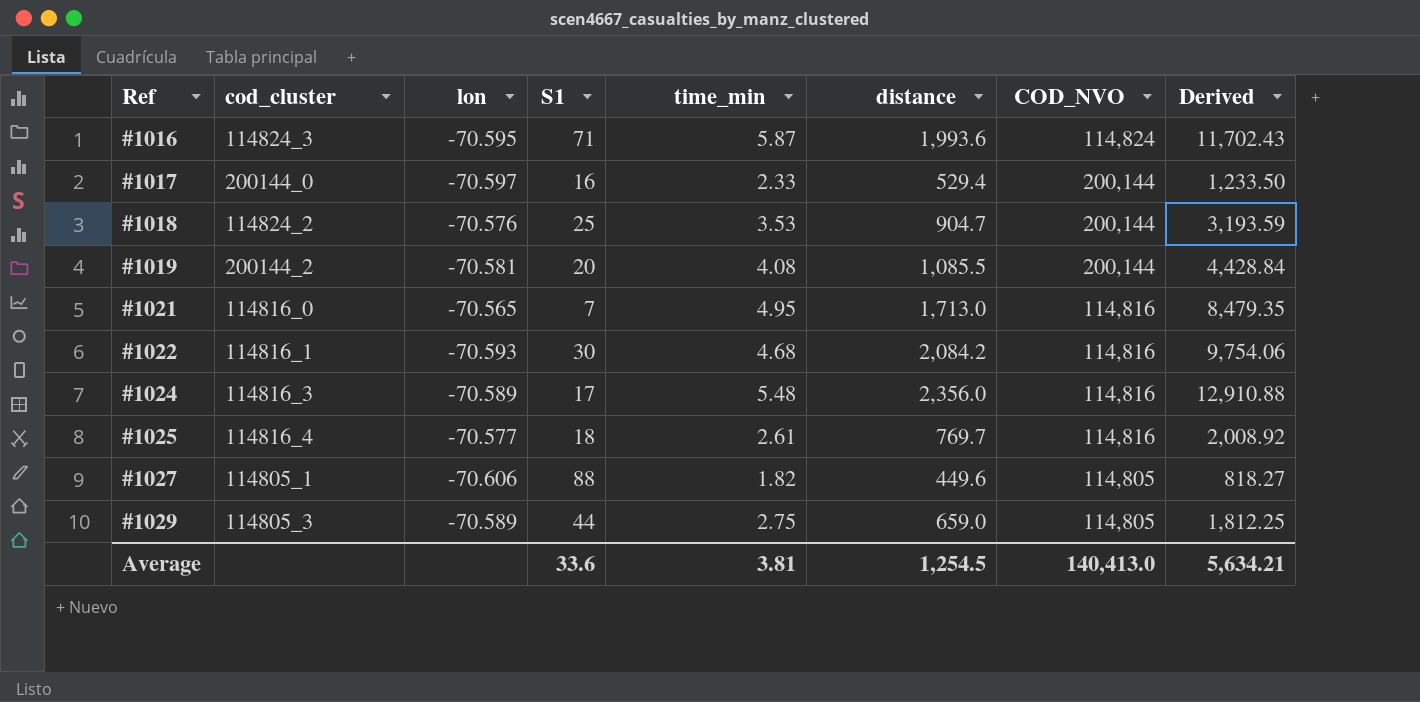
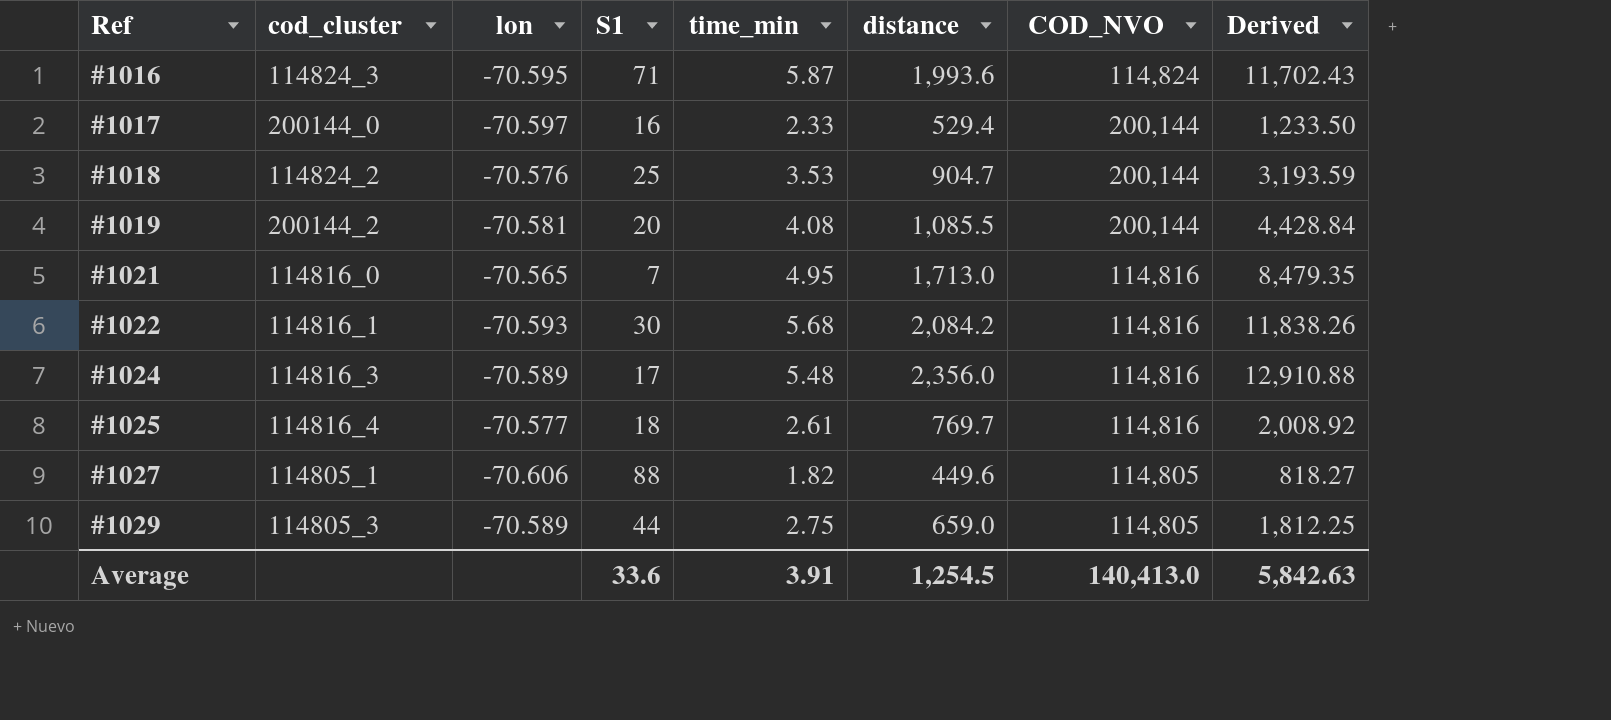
#1022 | time_min: 4.68 -> 5.68
#1022 | Derived: 9,754.06 -> 11,838.26
Average | time_min: 3.81 -> 3.91
Average | Derived: 5,634.21 -> 5,842.63

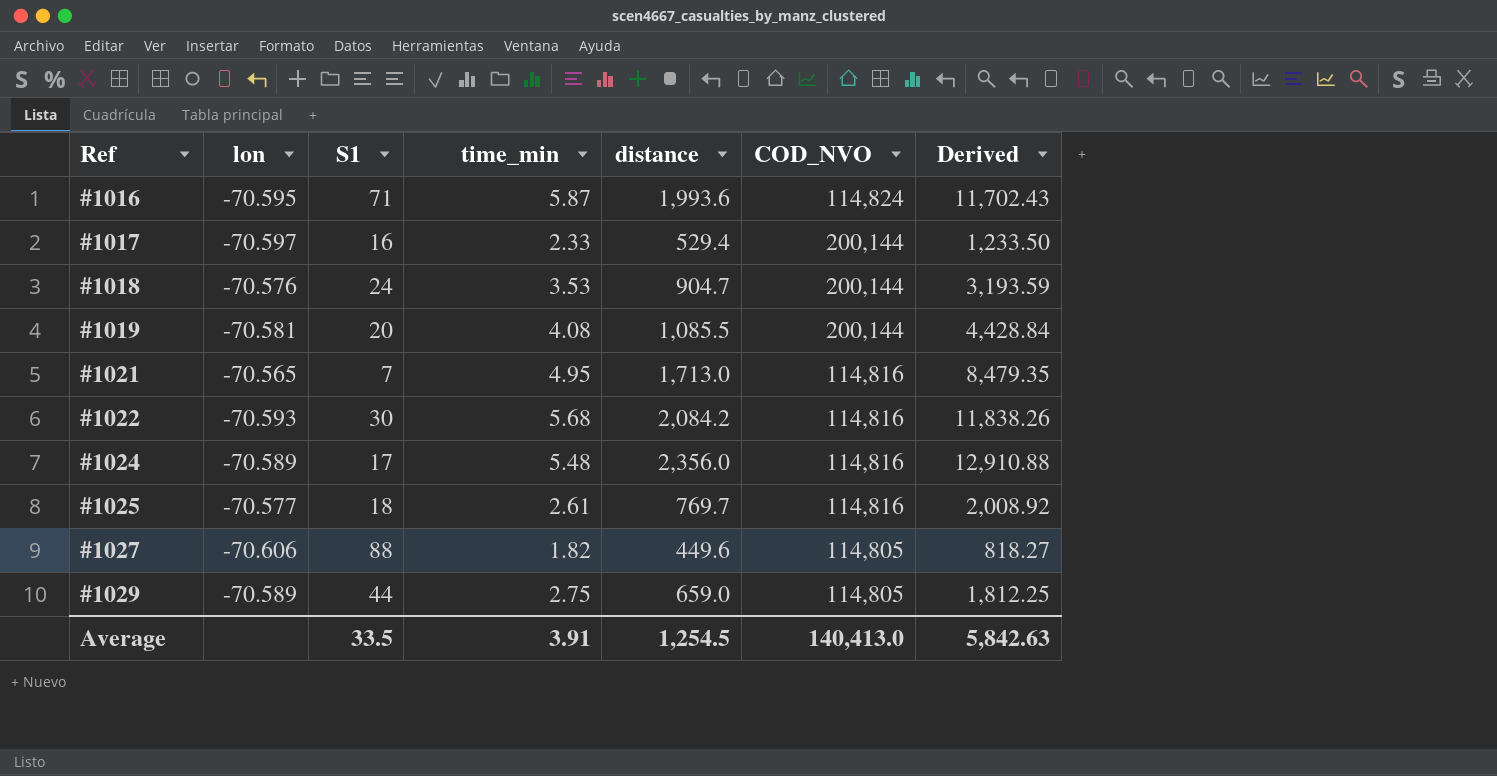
column cod_cluster | position: 2 -> none
#1018 | S1: 25 -> 24
Average | S1: 33.6 -> 33.5

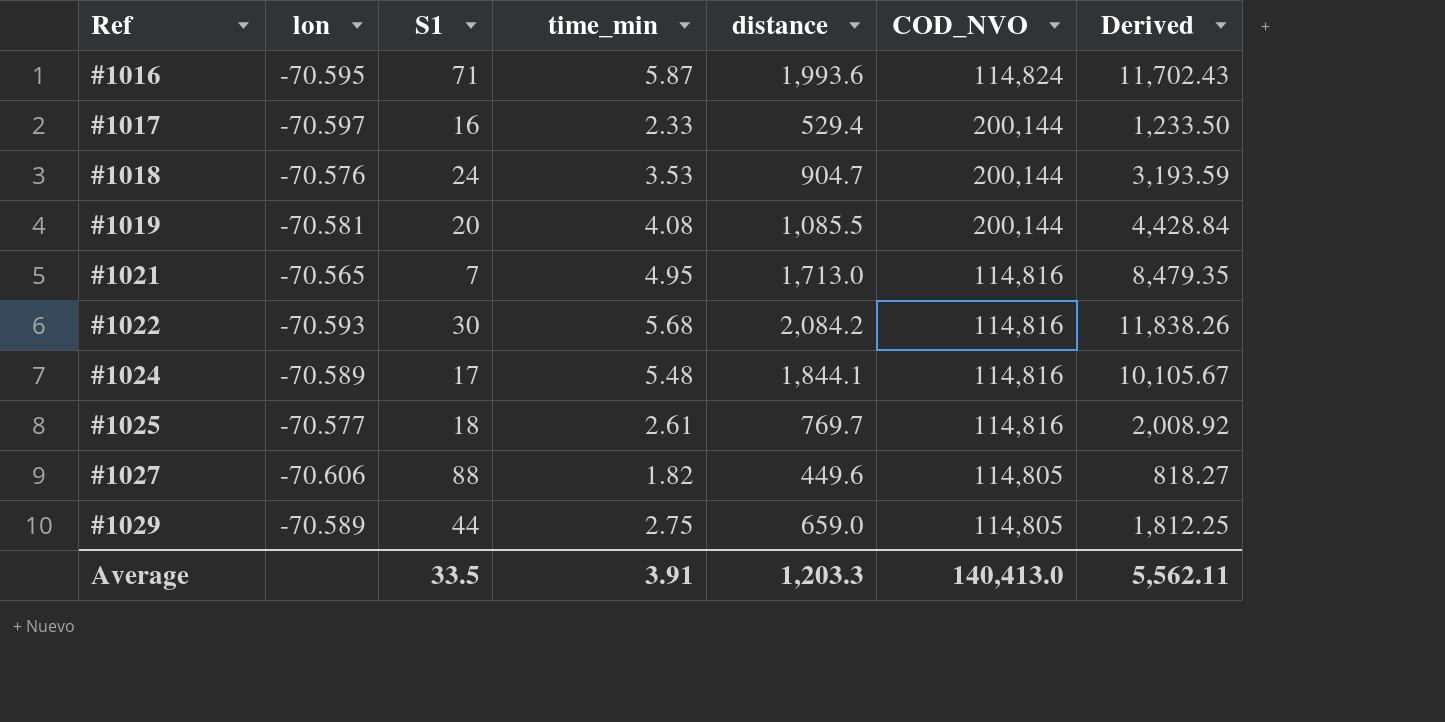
#1024 | distance: 2,356.0 -> 1,844.1
#1024 | Derived: 12,910.88 -> 10,105.67
Average | distance: 1,254.5 -> 1,203.3
Average | Derived: 5,842.63 -> 5,562.11

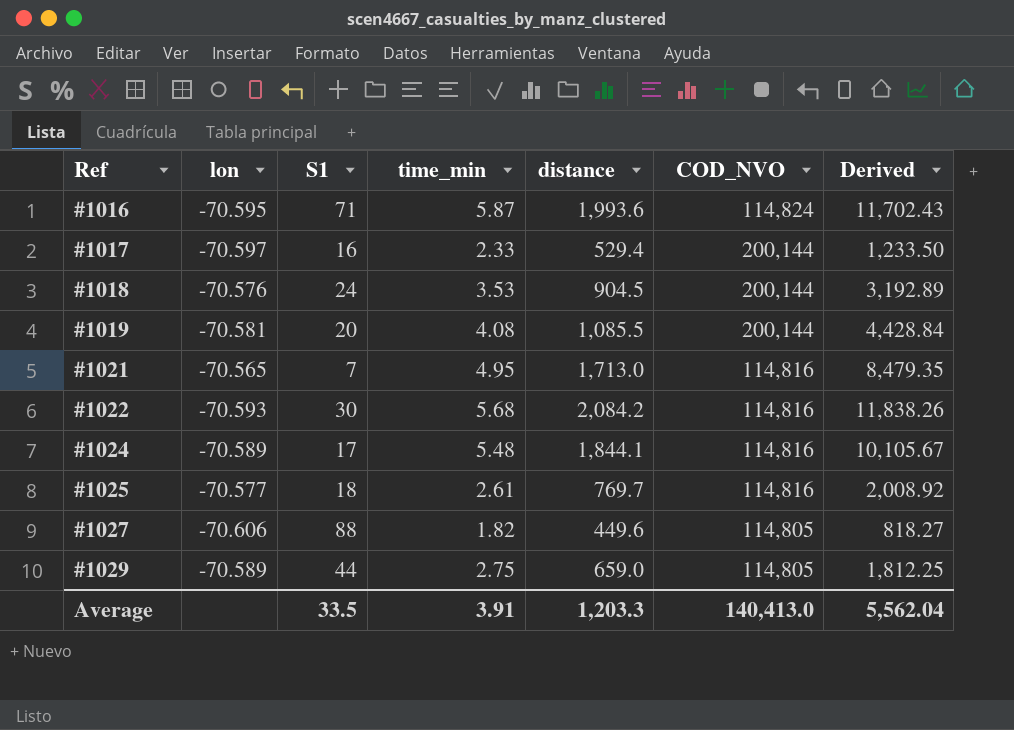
#1018 | distance: 904.7 -> 904.5
#1018 | Derived: 3,193.59 -> 3,192.89
Average | Derived: 5,562.11 -> 5,562.04

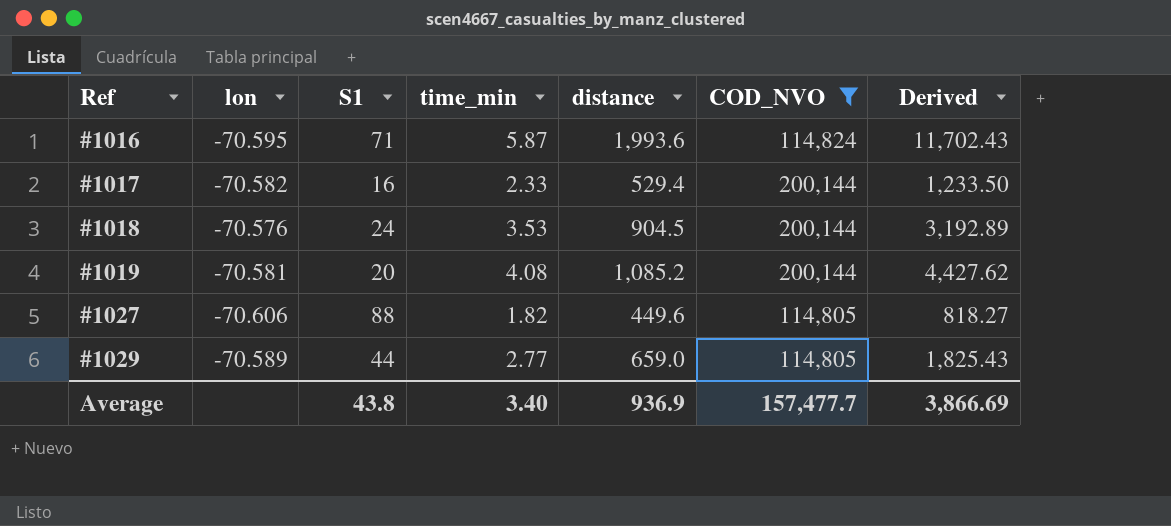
filter: none -> COD_NVO != 114,816
#1017 | lon: -70.597 -> -70.582
#1019 | distance: 1,085.5 -> 1,085.2
#1019 | Derived: 4,428.84 -> 4,427.62
#1029 | time_min: 2.75 -> 2.77
#1029 | Derived: 1,812.25 -> 1,825.43
Average | S1: 33.5 -> 43.8
Average | time_min: 3.91 -> 3.40
Average | distance: 1,203.3 -> 936.9
Average | COD_NVO: 140,413.0 -> 157,477.7
Average | Derived: 5,562.04 -> 3,866.69

